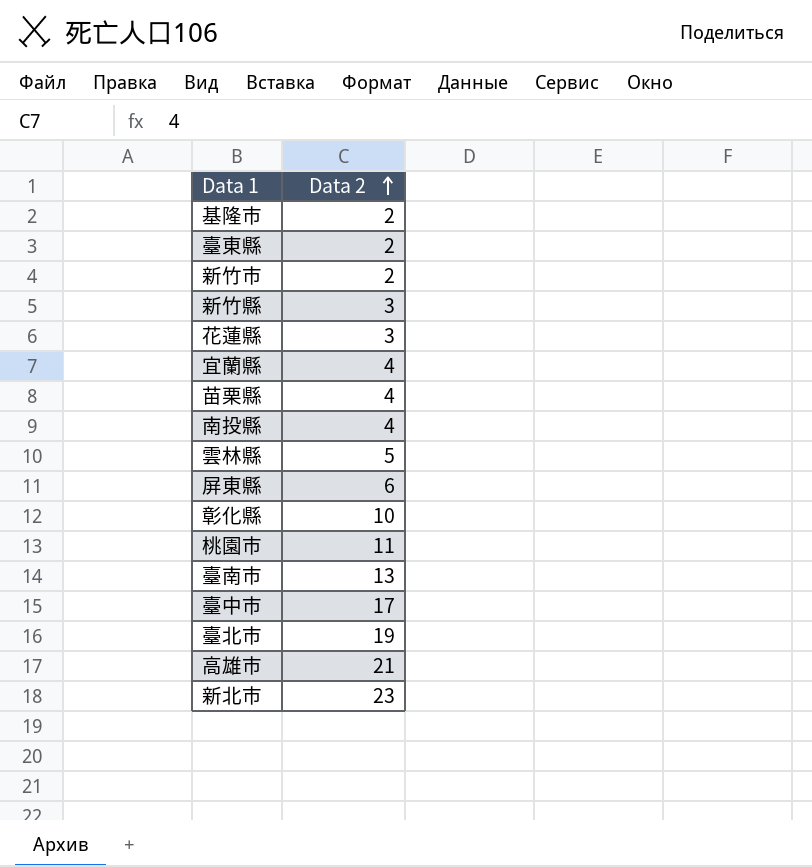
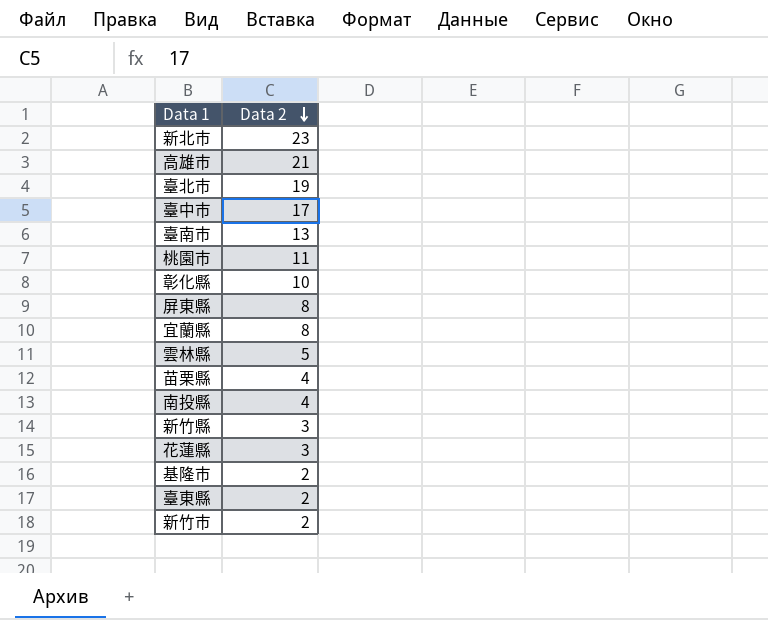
row order: Data 2 ascending -> Data 2 descending
屏東縣 | Data 2: 6 -> 8
宜蘭縣 | Data 2: 4 -> 8

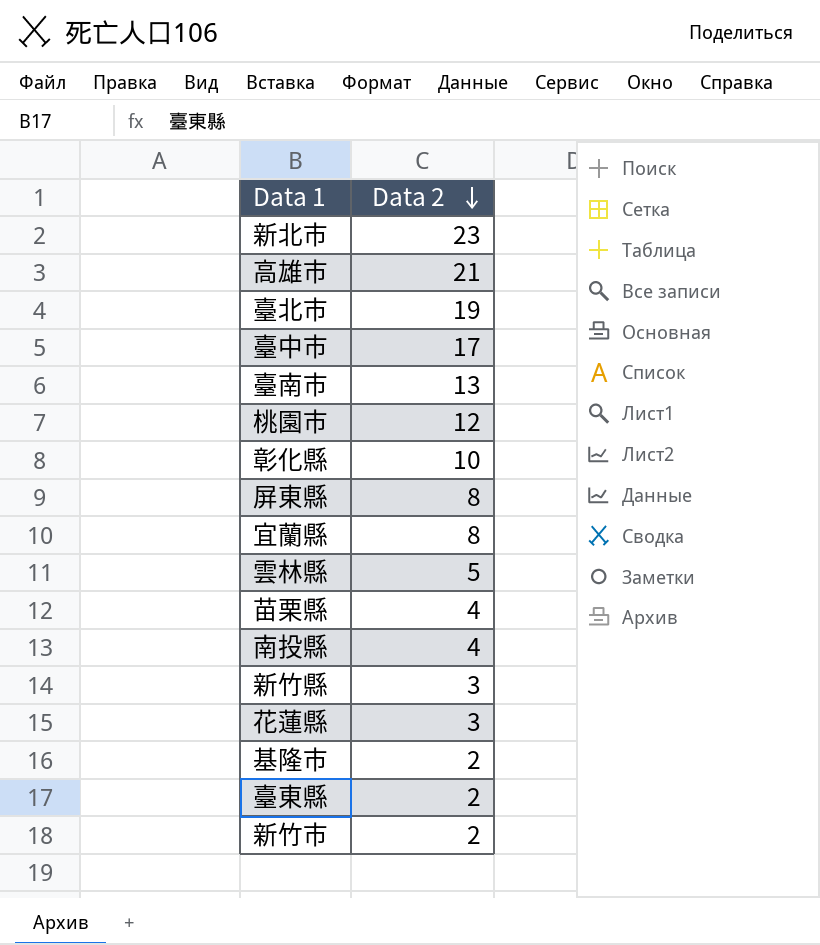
桃園市 | Data 2: 11 -> 12

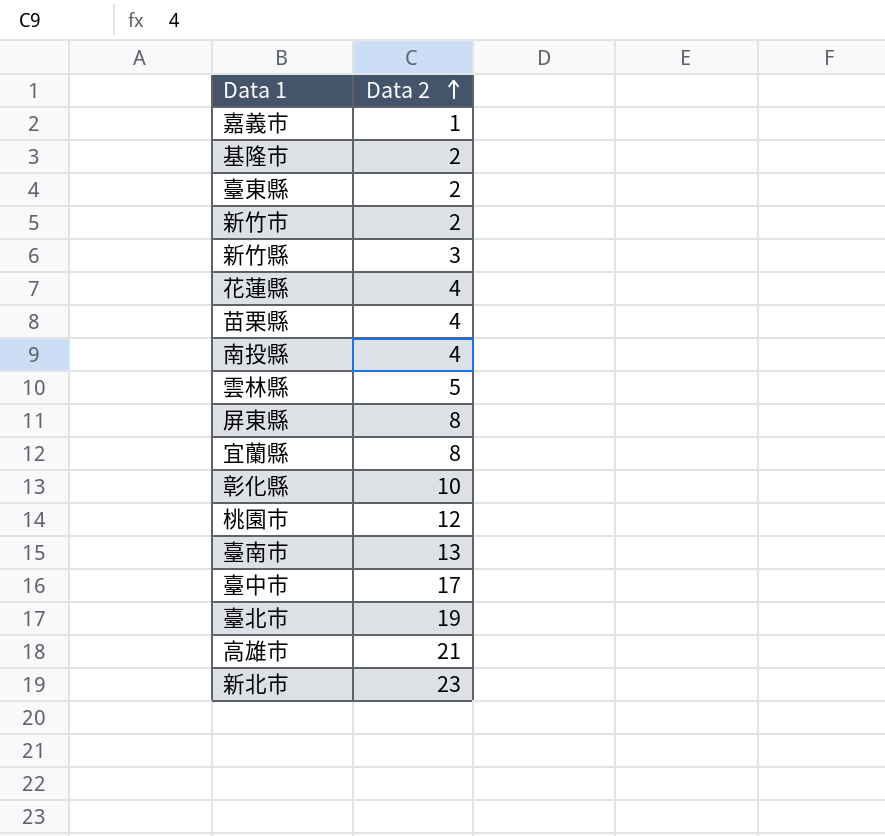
row order: Data 2 descending -> Data 2 ascending
row 嘉義市: none -> 1
花蓮縣 | Data 2: 3 -> 4

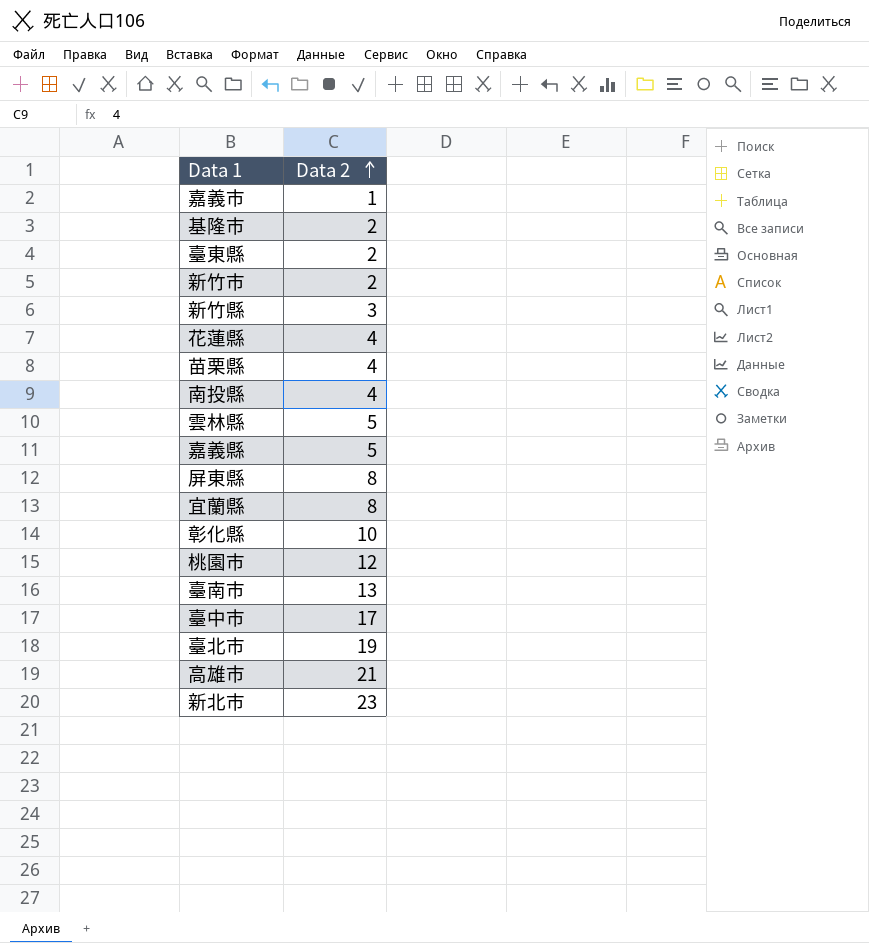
row 嘉義縣: none -> 5

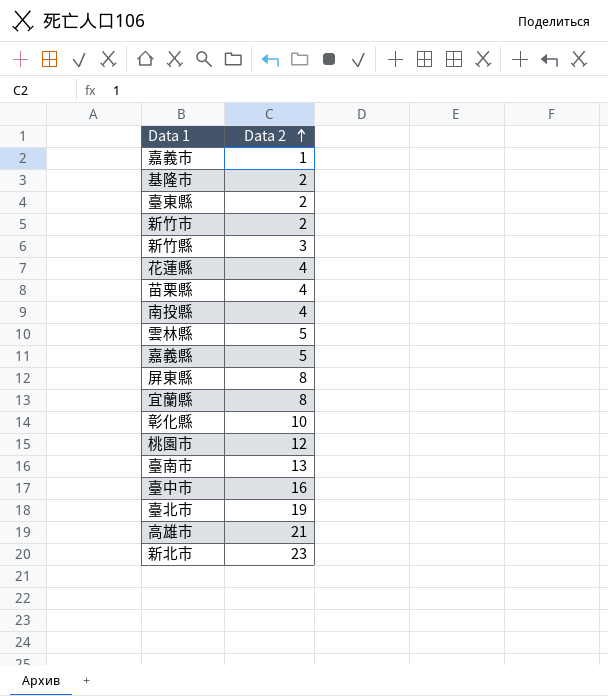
臺中市 | Data 2: 17 -> 16

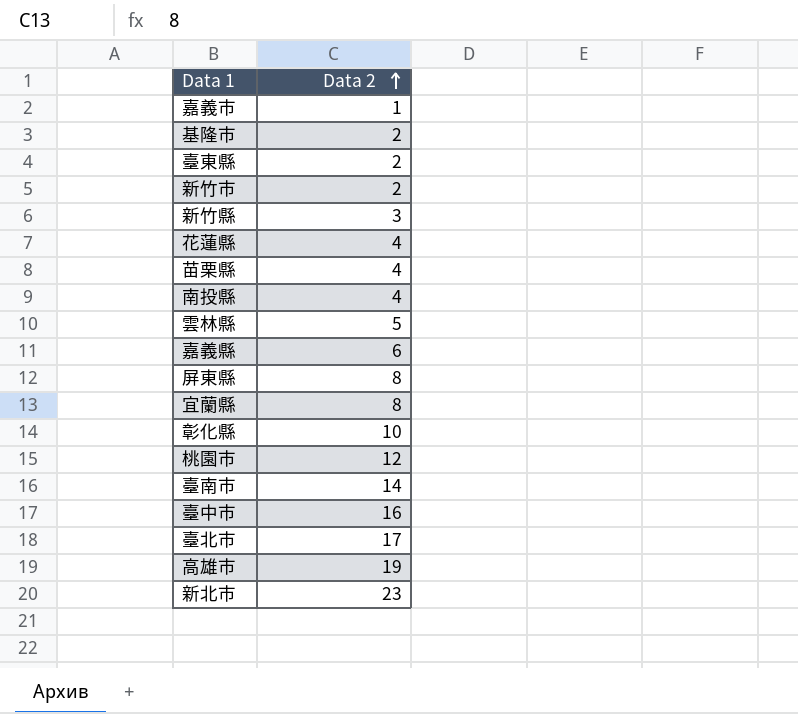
嘉義縣 | Data 2: 5 -> 6
臺南市 | Data 2: 13 -> 14
臺北市 | Data 2: 19 -> 17
高雄市 | Data 2: 21 -> 19

